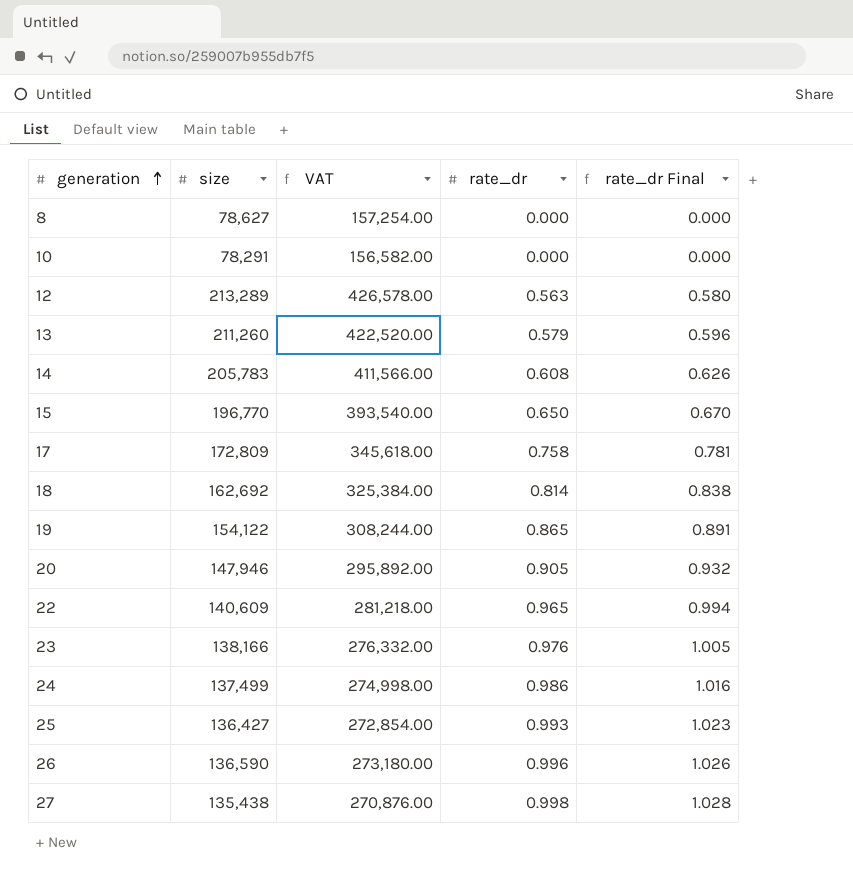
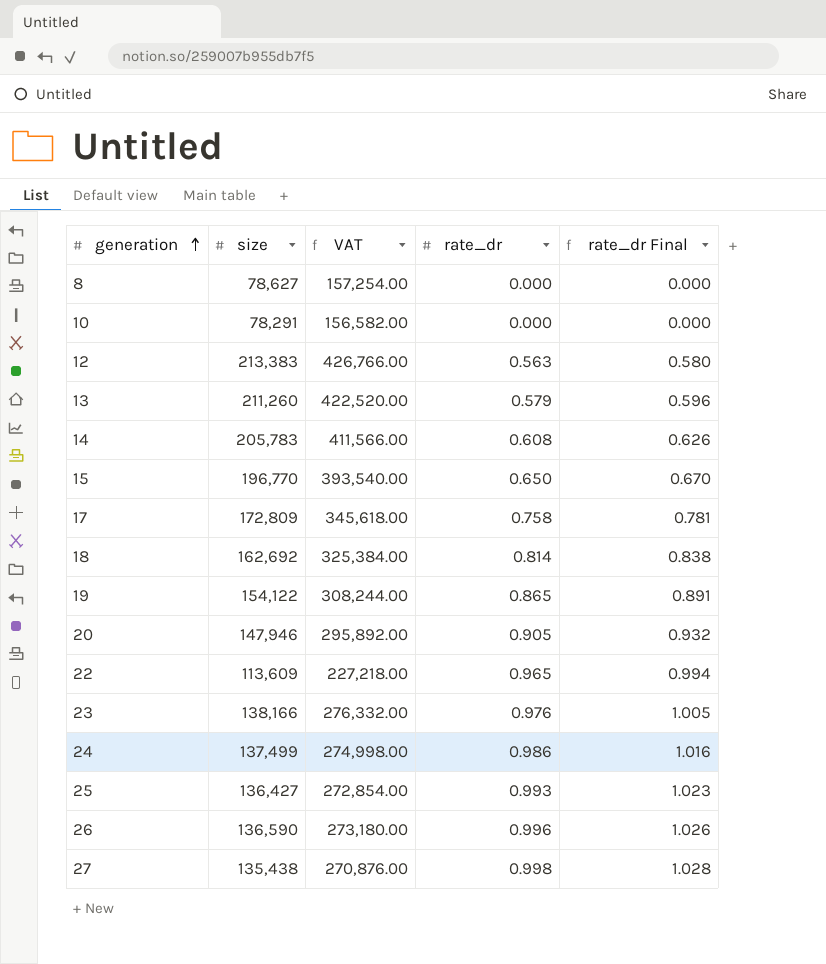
12 | size: 213,289 -> 213,383
12 | VAT: 426,578.00 -> 426,766.00
22 | size: 140,609 -> 113,609
22 | VAT: 281,218.00 -> 227,218.00

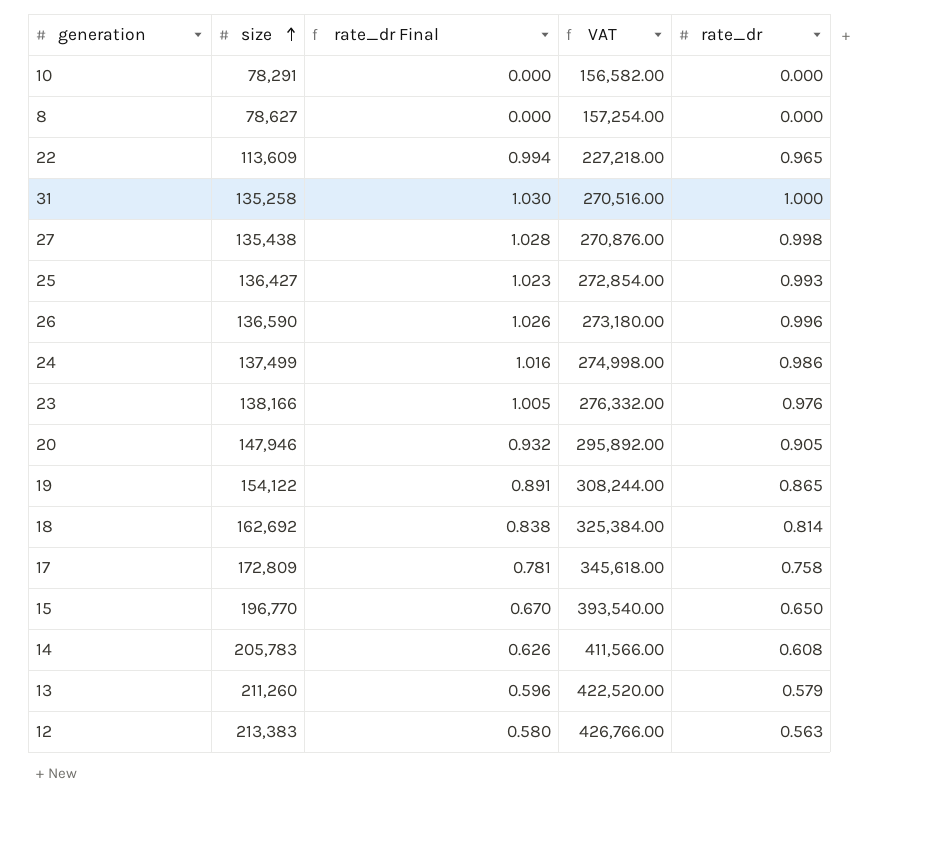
row order: generation ascending -> size ascending
column rate_dr Final | position: 5 -> 3
row 31: none -> 135,258 | 1.030 | 270,516.00 | 1.000

